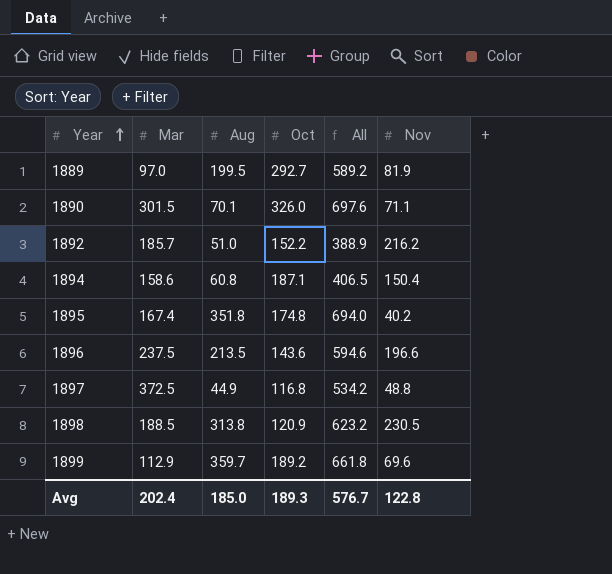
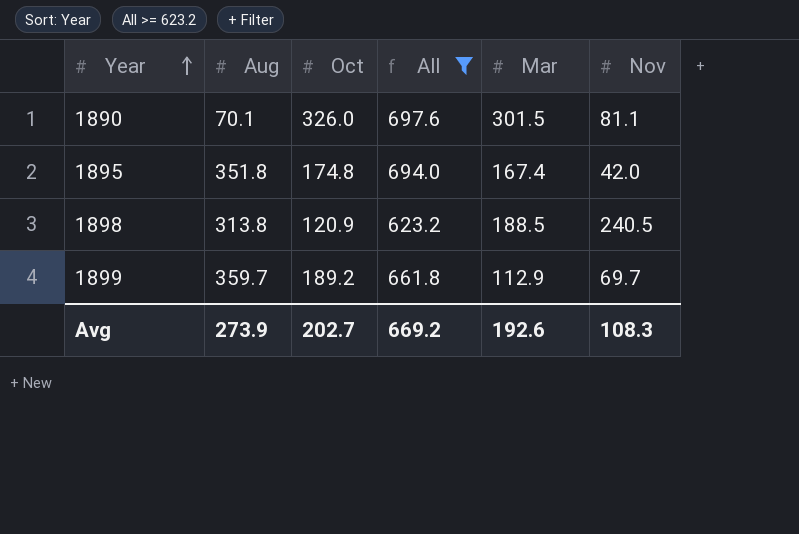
filter: none -> All >= 623.2
column Mar | position: 2 -> 5
1890 | Nov: 71.1 -> 81.1
1895 | Nov: 40.2 -> 42.0
1898 | Nov: 230.5 -> 240.5
1899 | Nov: 69.6 -> 69.7
Avg | Aug: 185.0 -> 273.9
Avg | Oct: 189.3 -> 202.7
Avg | All: 576.7 -> 669.2
Avg | Mar: 202.4 -> 192.6
Avg | Nov: 122.8 -> 108.3

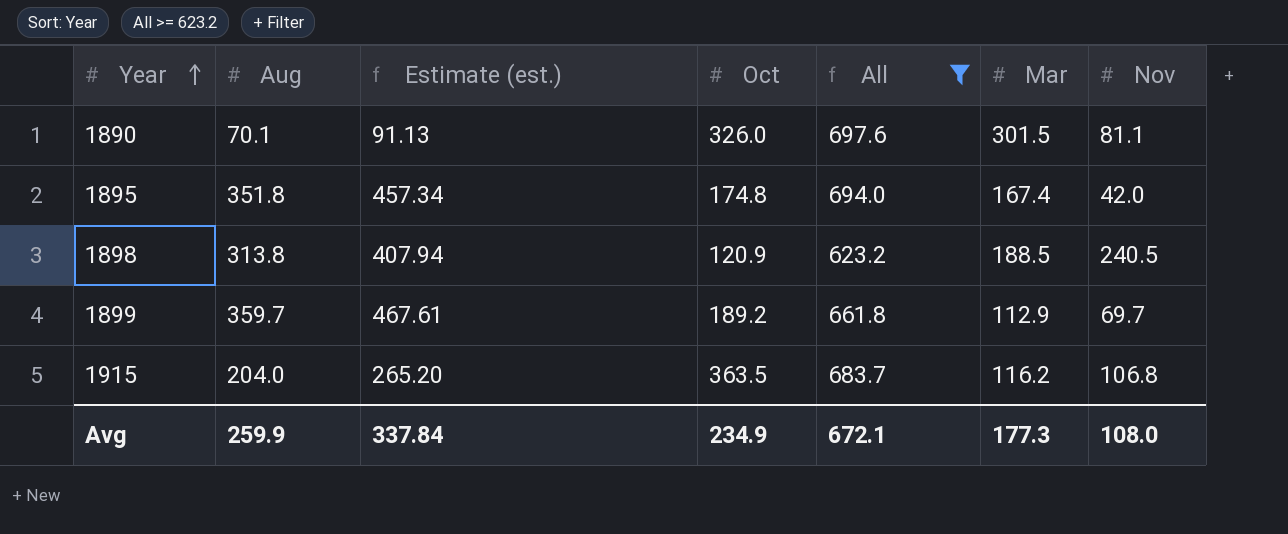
column Estimate (est.) | formula: none -> [Aug] * 1.3
row 1915: none -> 204.0 | 265.20 | 363.5 | 683.7 | 116.2 | 106.8
Avg | Aug: 273.9 -> 259.9
Avg | Oct: 202.7 -> 234.9
Avg | All: 669.2 -> 672.1
Avg | Mar: 192.6 -> 177.3
Avg | Nov: 108.3 -> 108.0

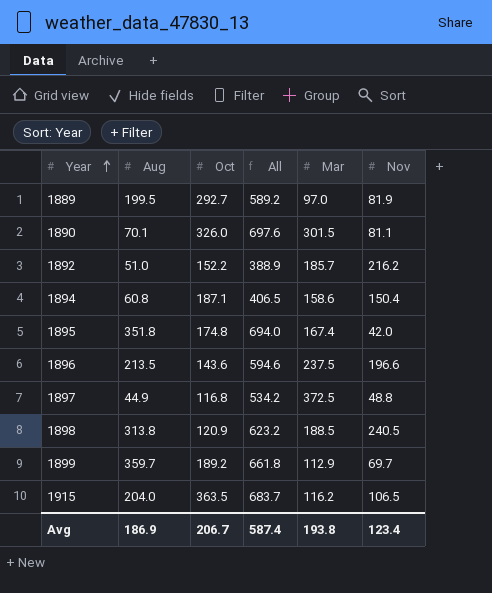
filter: All >= 623.2 -> none
column Estimate (est.) | formula: [Aug] * 1.3 -> none
1915 | Nov: 106.8 -> 106.5
Avg | Aug: 259.9 -> 186.9
Avg | Oct: 234.9 -> 206.7
Avg | All: 672.1 -> 587.4
Avg | Mar: 177.3 -> 193.8
Avg | Nov: 108.0 -> 123.4

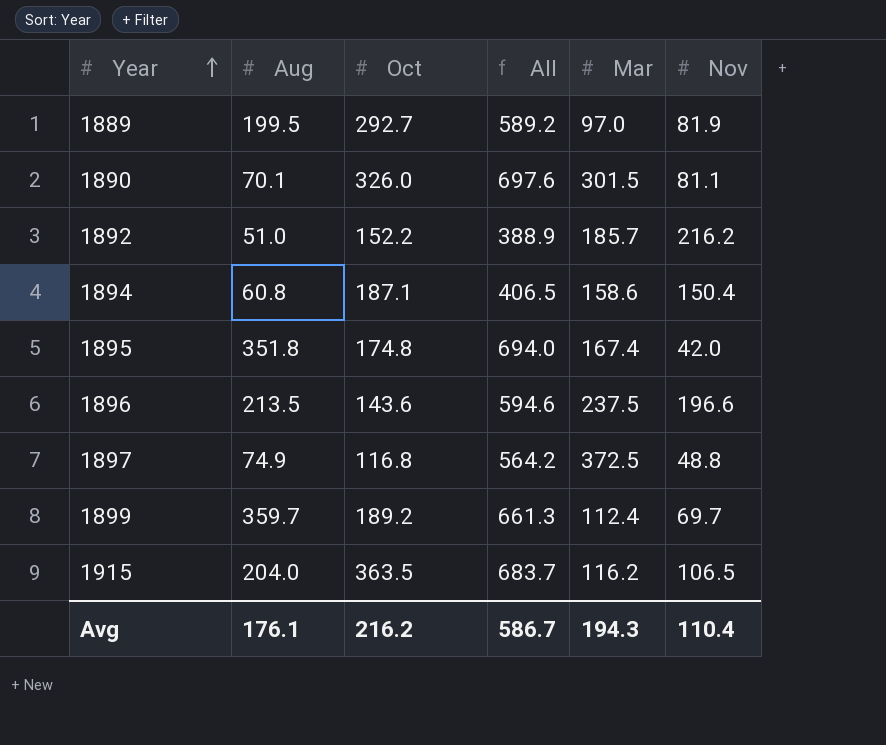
row 1898: 313.8 | 120.9 | 623.2 | 188.5 | 240.5 -> none
1897 | Aug: 44.9 -> 74.9
1897 | All: 534.2 -> 564.2
1899 | All: 661.8 -> 661.3
1899 | Mar: 112.9 -> 112.4
Avg | Aug: 186.9 -> 176.1
Avg | Oct: 206.7 -> 216.2
Avg | All: 587.4 -> 586.7
Avg | Mar: 193.8 -> 194.3
Avg | Nov: 123.4 -> 110.4

